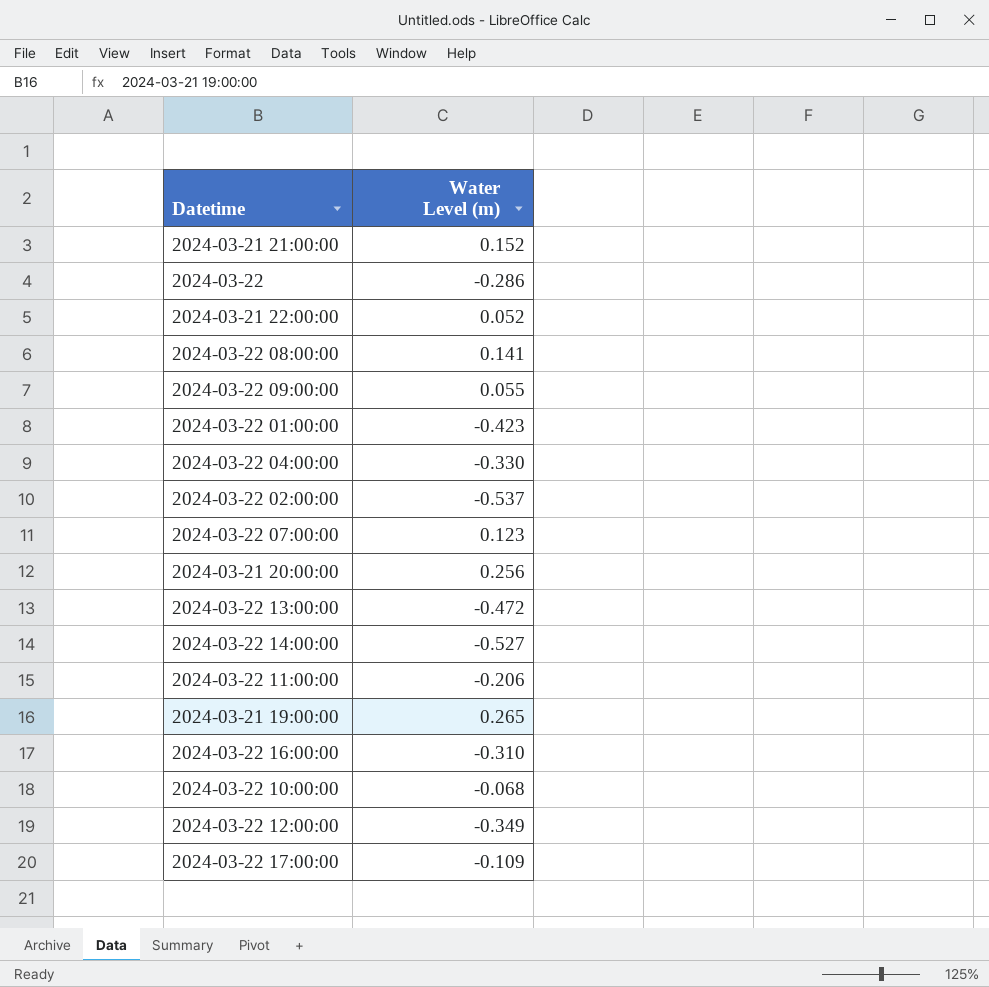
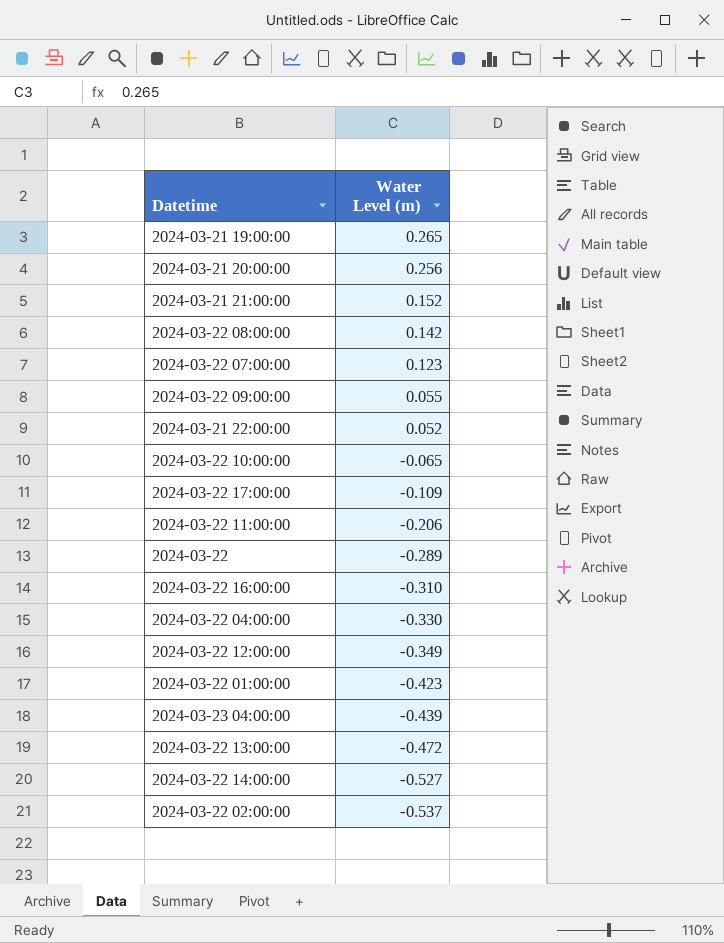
row order: none -> Water Level (m) descending
2024-03-22 08:00:00 | Water Level (m): 0.141 -> 0.142
2024-03-22 10:00:00 | Water Level (m): -0.068 -> -0.065
2024-03-22 | Water Level (m): -0.286 -> -0.289
row 2024-03-23 04:00:00: none -> -0.439

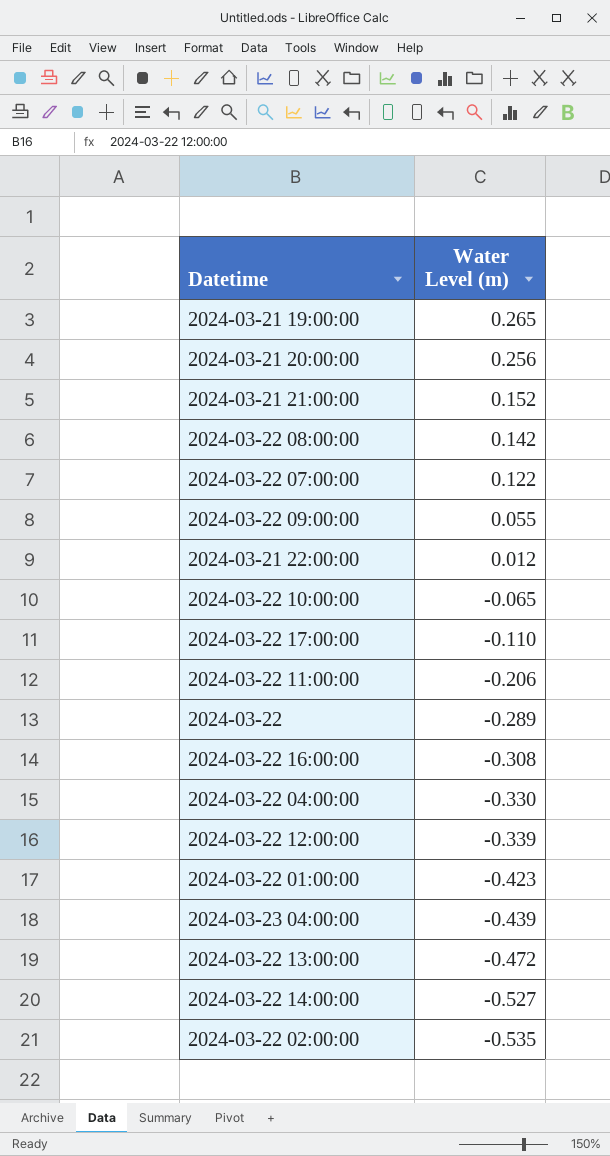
2024-03-22 07:00:00 | Water Level (m): 0.123 -> 0.122
2024-03-21 22:00:00 | Water Level (m): 0.052 -> 0.012
2024-03-22 17:00:00 | Water Level (m): -0.109 -> -0.110
2024-03-22 16:00:00 | Water Level (m): -0.310 -> -0.308
2024-03-22 12:00:00 | Water Level (m): -0.349 -> -0.339
2024-03-22 02:00:00 | Water Level (m): -0.537 -> -0.535

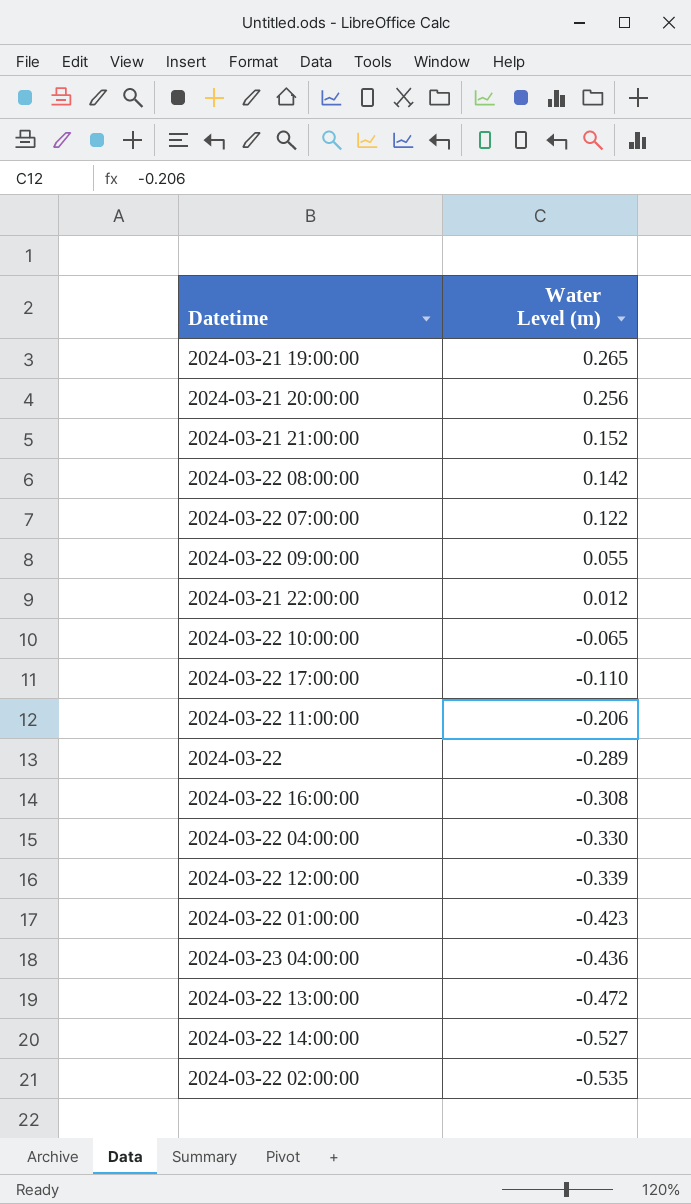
2024-03-23 04:00:00 | Water Level (m): -0.439 -> -0.436

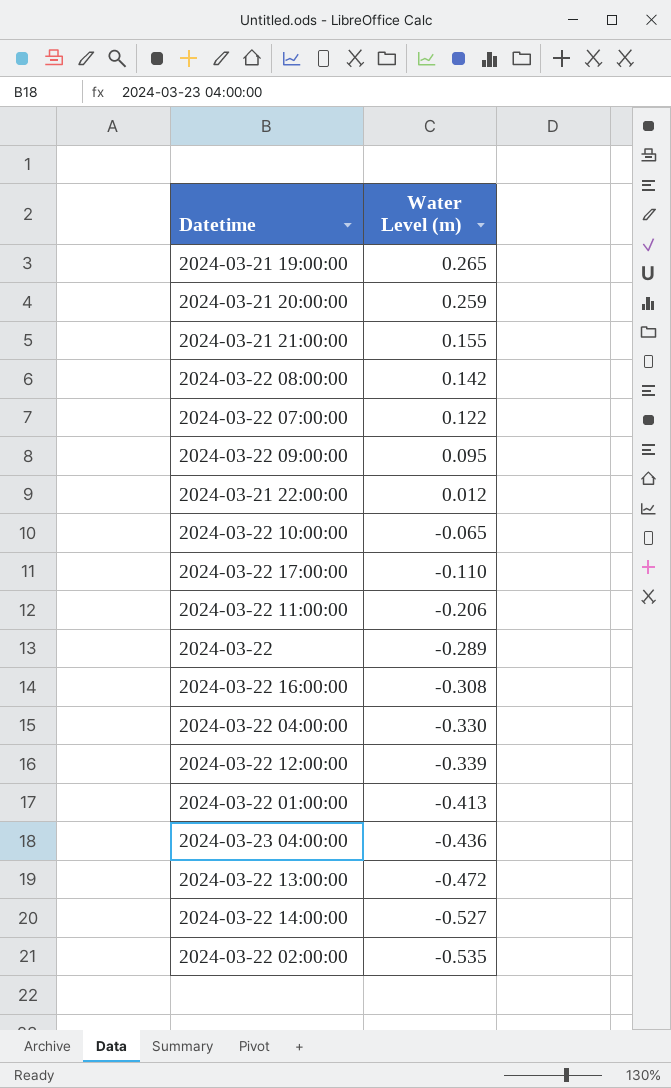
2024-03-21 20:00:00 | Water Level (m): 0.256 -> 0.259
2024-03-21 21:00:00 | Water Level (m): 0.152 -> 0.155
2024-03-22 09:00:00 | Water Level (m): 0.055 -> 0.095
2024-03-22 01:00:00 | Water Level (m): -0.423 -> -0.413

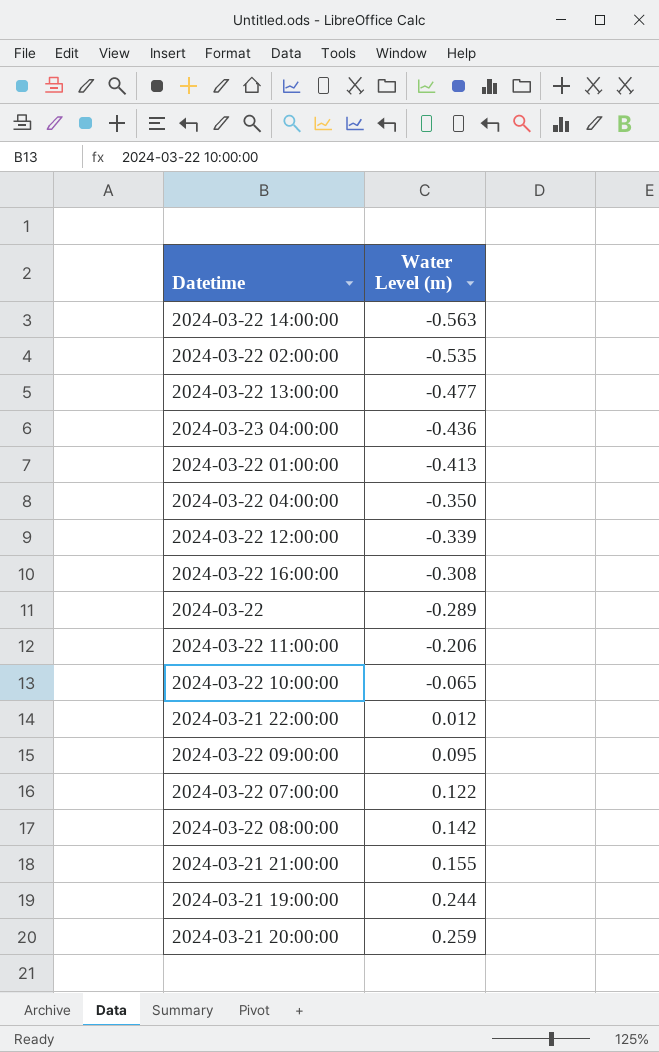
row order: Water Level (m) descending -> Water Level (m) ascending
row 2024-03-22 17:00:00: -0.110 -> none
2024-03-22 14:00:00 | Water Level (m): -0.527 -> -0.563
2024-03-22 13:00:00 | Water Level (m): -0.472 -> -0.477
2024-03-22 04:00:00 | Water Level (m): -0.330 -> -0.350
2024-03-21 19:00:00 | Water Level (m): 0.265 -> 0.244

